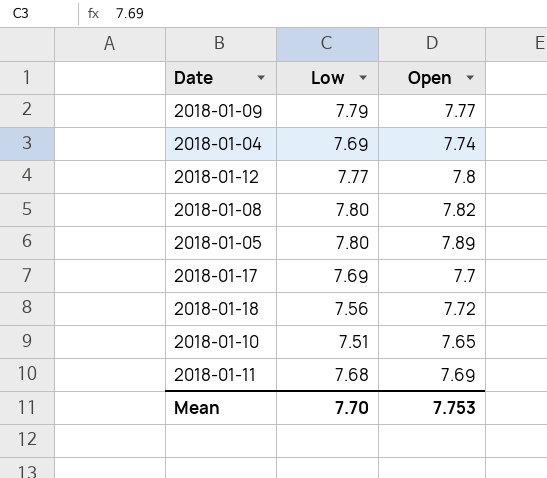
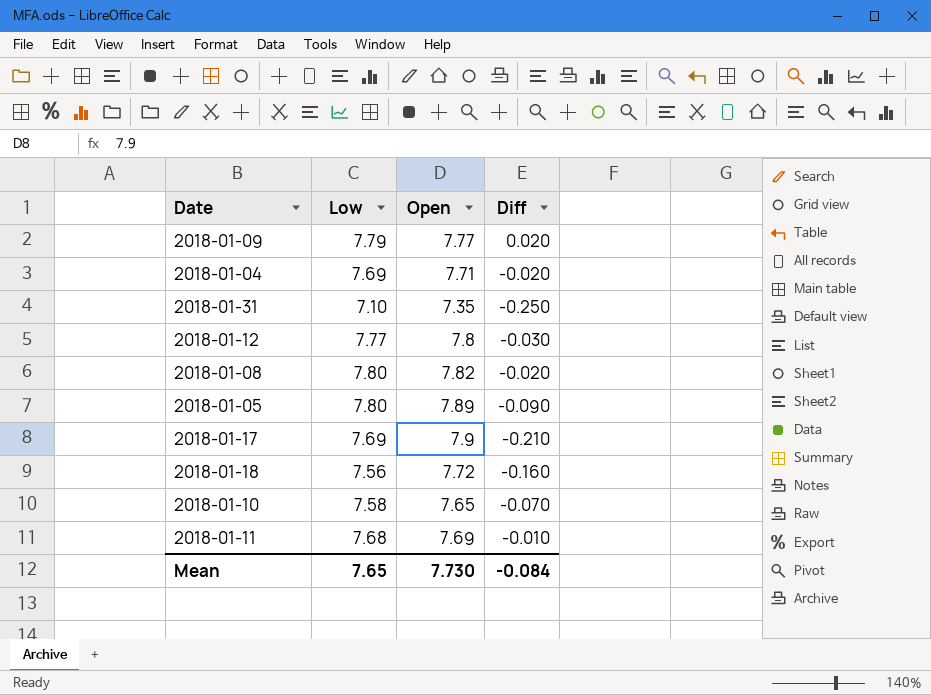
column Diff | formula: none -> [Low] - [Open]
2018-01-04 | Open: 7.74 -> 7.71
row 2018-01-31: none -> 7.10 | 7.35 | -0.250
2018-01-17 | Open: 7.7 -> 7.9
2018-01-10 | Low: 7.51 -> 7.58
Mean | Low: 7.70 -> 7.65
Mean | Open: 7.753 -> 7.730

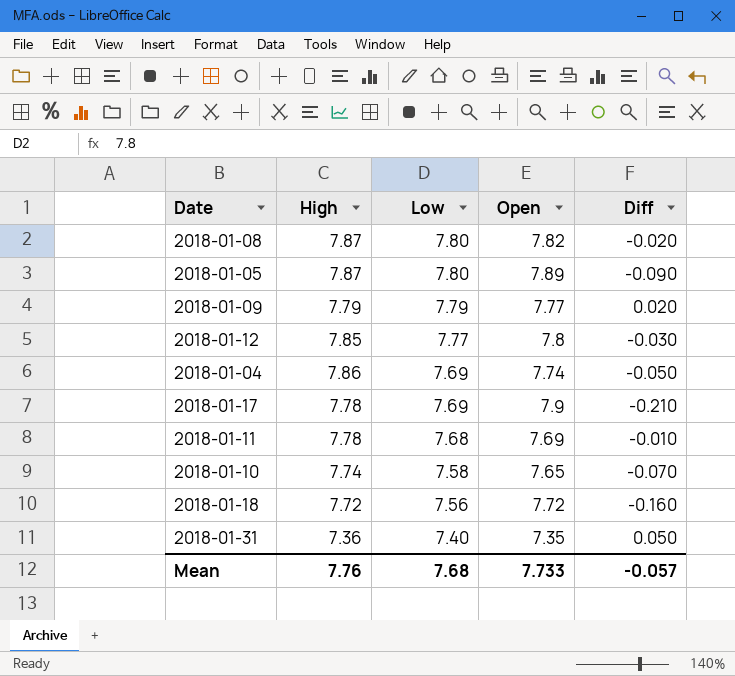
row order: none -> Low descending
column High | position: none -> 2
2018-01-04 | Open: 7.71 -> 7.74
2018-01-04 | Diff: -0.020 -> -0.050
2018-01-31 | Low: 7.10 -> 7.40
2018-01-31 | Diff: -0.250 -> 0.050
Mean | Low: 7.65 -> 7.68
Mean | Open: 7.730 -> 7.733
Mean | Diff: -0.084 -> -0.057

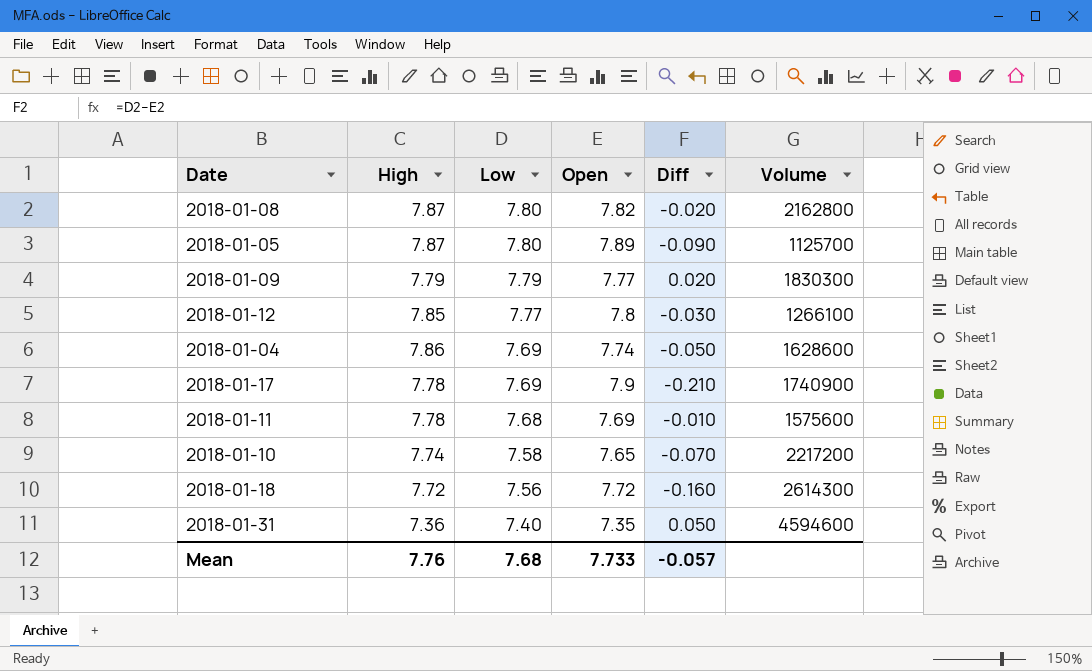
column Volume | position: none -> 6

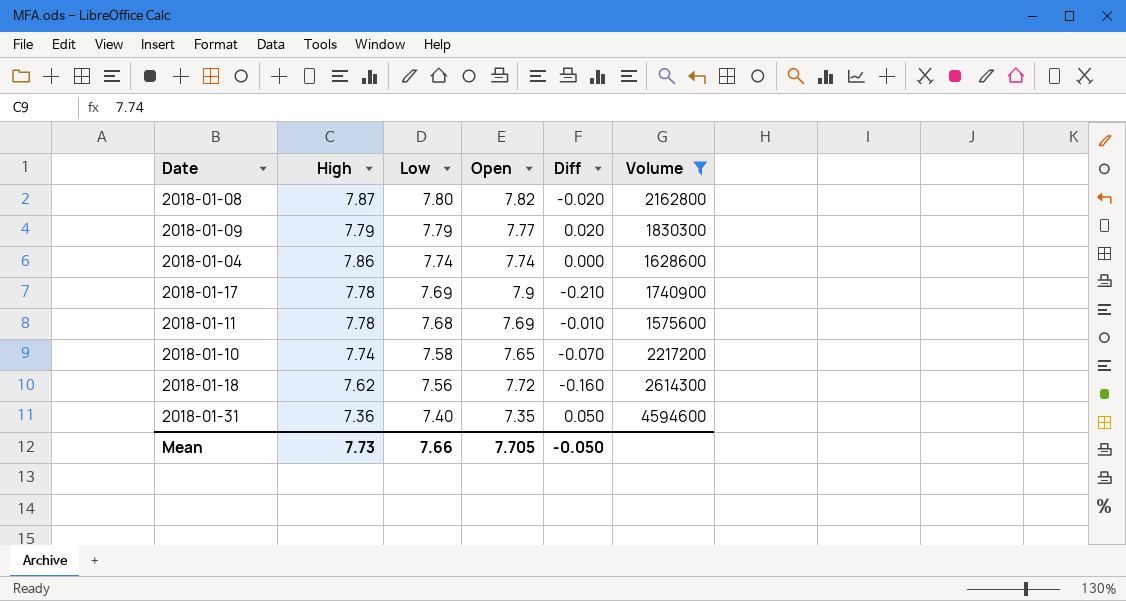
filter: none -> Volume >= 1575600
2018-01-04 | Low: 7.69 -> 7.74
2018-01-04 | Diff: -0.050 -> 0.000
2018-01-18 | High: 7.72 -> 7.62
Mean | High: 7.76 -> 7.73
Mean | Low: 7.68 -> 7.66
Mean | Open: 7.733 -> 7.705
Mean | Diff: -0.057 -> -0.050

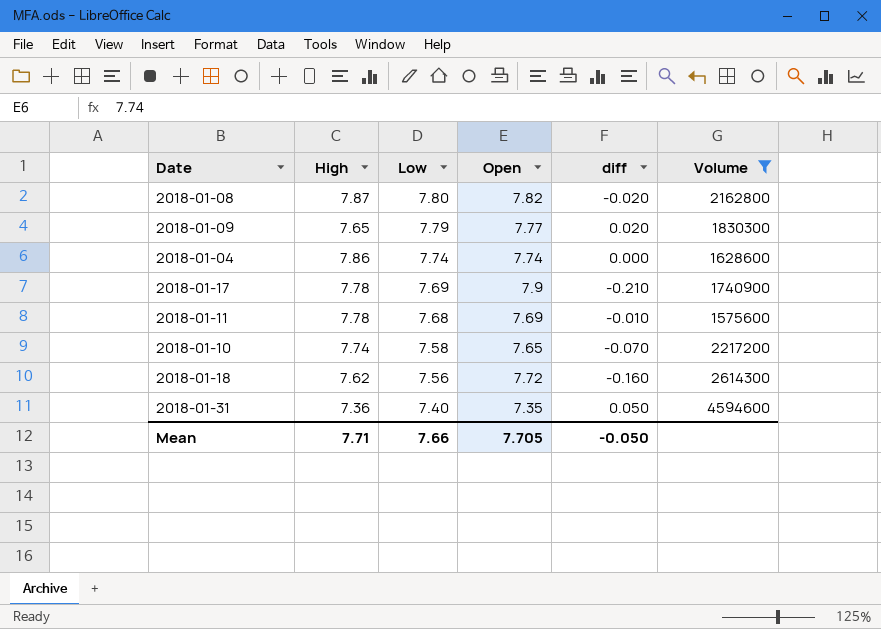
column name: Diff -> diff
2018-01-09 | High: 7.79 -> 7.65
Mean | High: 7.73 -> 7.71

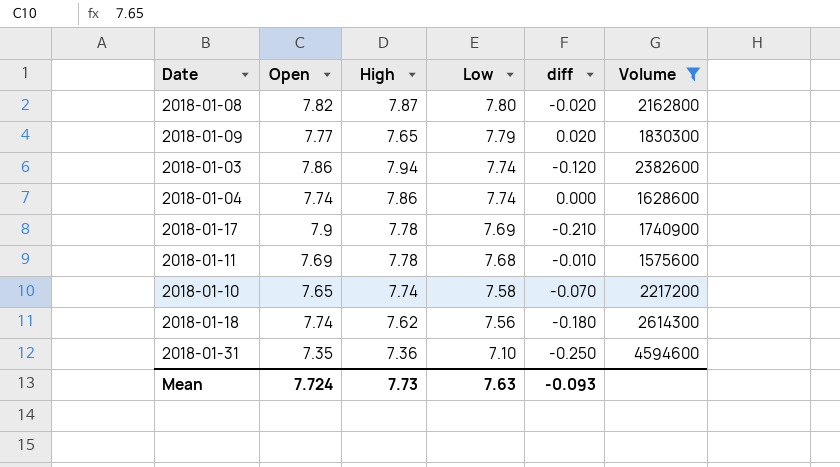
column Open | position: 4 -> 2
row 2018-01-03: none -> 7.86 | 7.94 | 7.74 | -0.120 | 2382600
2018-01-18 | Open: 7.72 -> 7.74
2018-01-18 | diff: -0.160 -> -0.180
2018-01-31 | Low: 7.40 -> 7.10
2018-01-31 | diff: 0.050 -> -0.250
Mean | Open: 7.705 -> 7.724
Mean | High: 7.71 -> 7.73
Mean | Low: 7.66 -> 7.63
Mean | diff: -0.050 -> -0.093

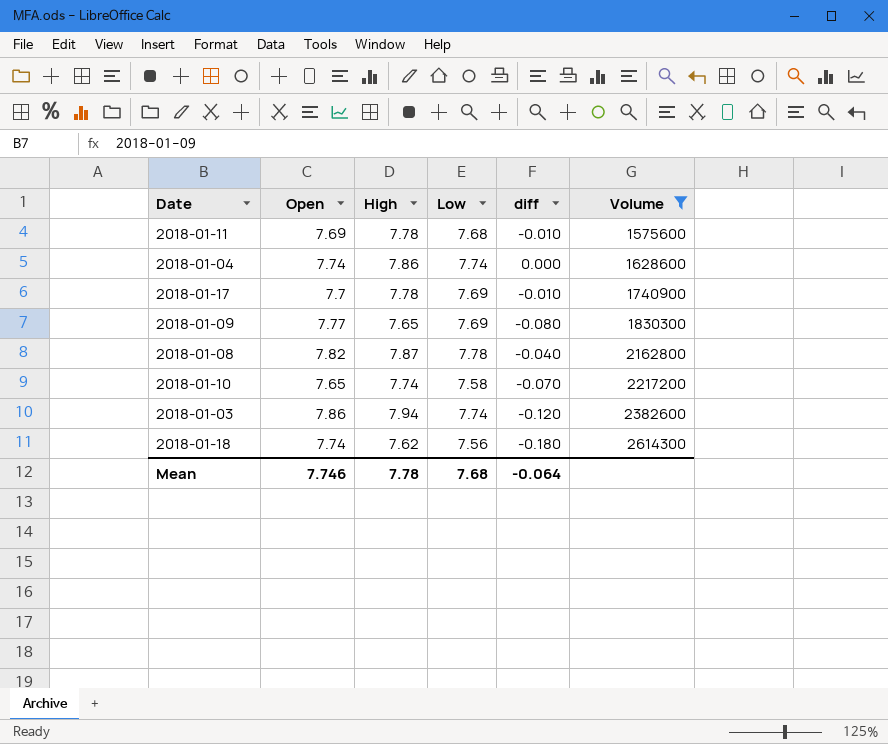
row order: Low descending -> Volume ascending
row 2018-01-31: 7.35 | 7.36 | 7.10 | -0.250 | 4594600 -> none
2018-01-17 | Open: 7.9 -> 7.7
2018-01-17 | diff: -0.210 -> -0.010
2018-01-09 | Low: 7.79 -> 7.69
2018-01-09 | diff: 0.020 -> -0.080
2018-01-08 | Low: 7.80 -> 7.78
2018-01-08 | diff: -0.020 -> -0.040
Mean | Open: 7.724 -> 7.746
Mean | High: 7.73 -> 7.78
Mean | Low: 7.63 -> 7.68
Mean | diff: -0.093 -> -0.064

